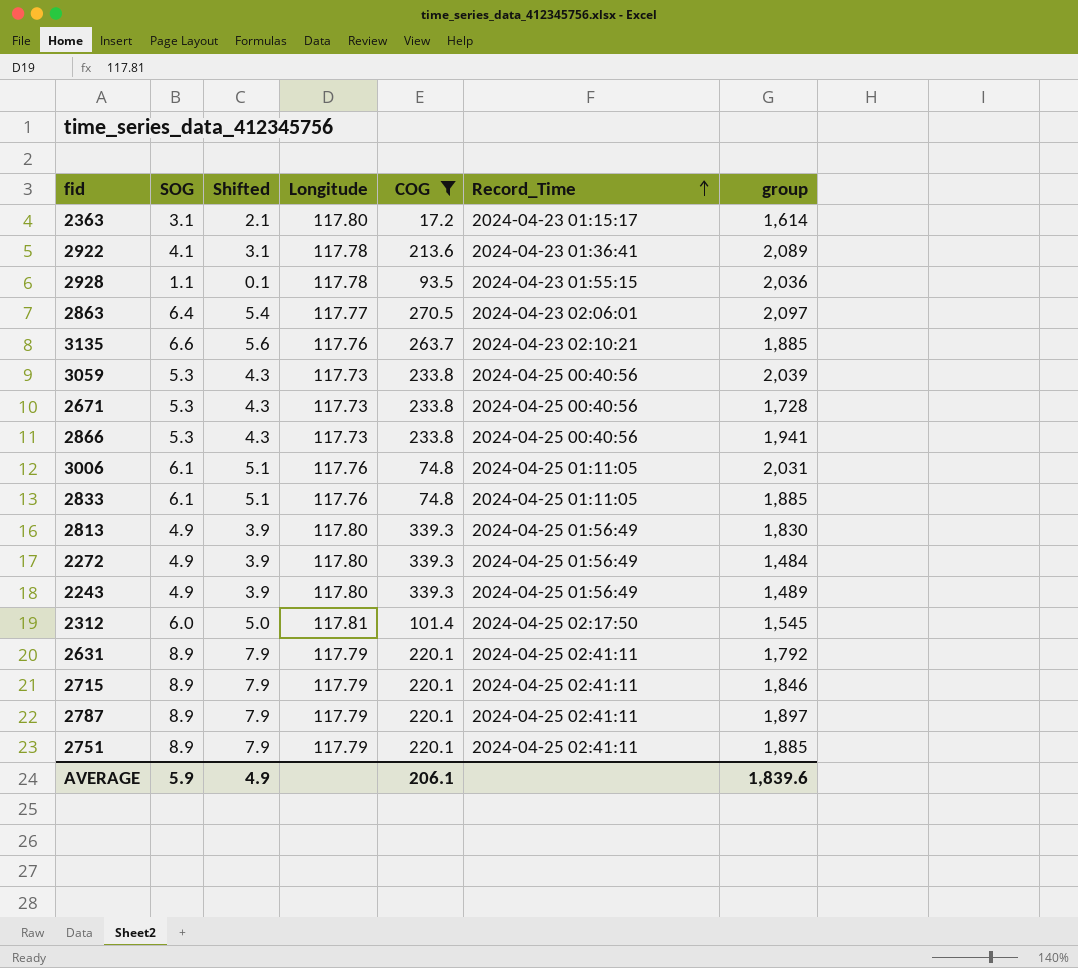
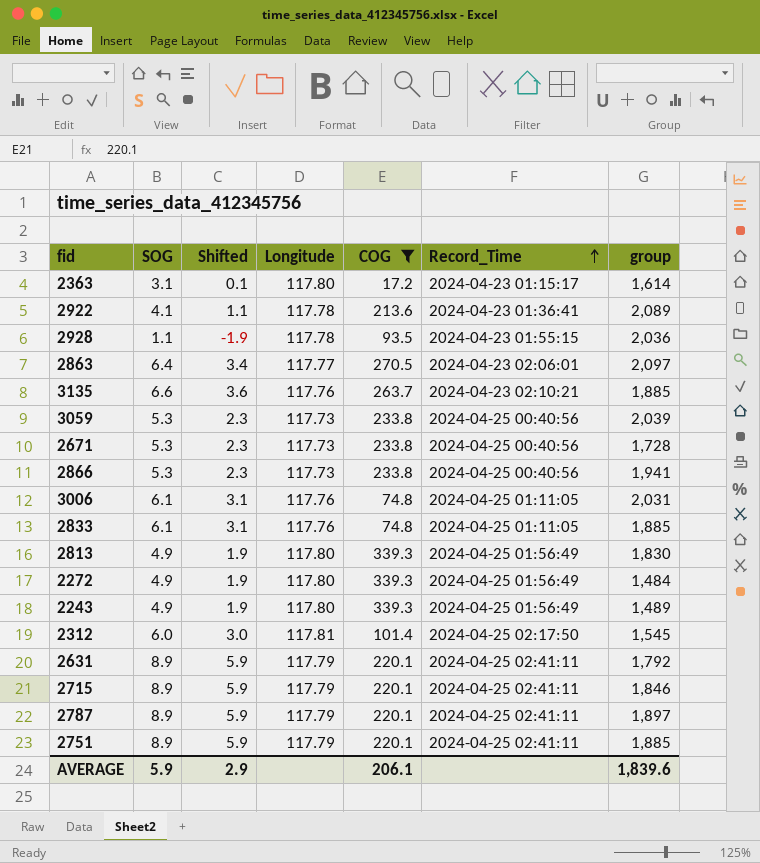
column Shifted | formula: [SOG] - 1 -> [SOG] - 3
AVERAGE | Shifted: 4.9 -> 2.9

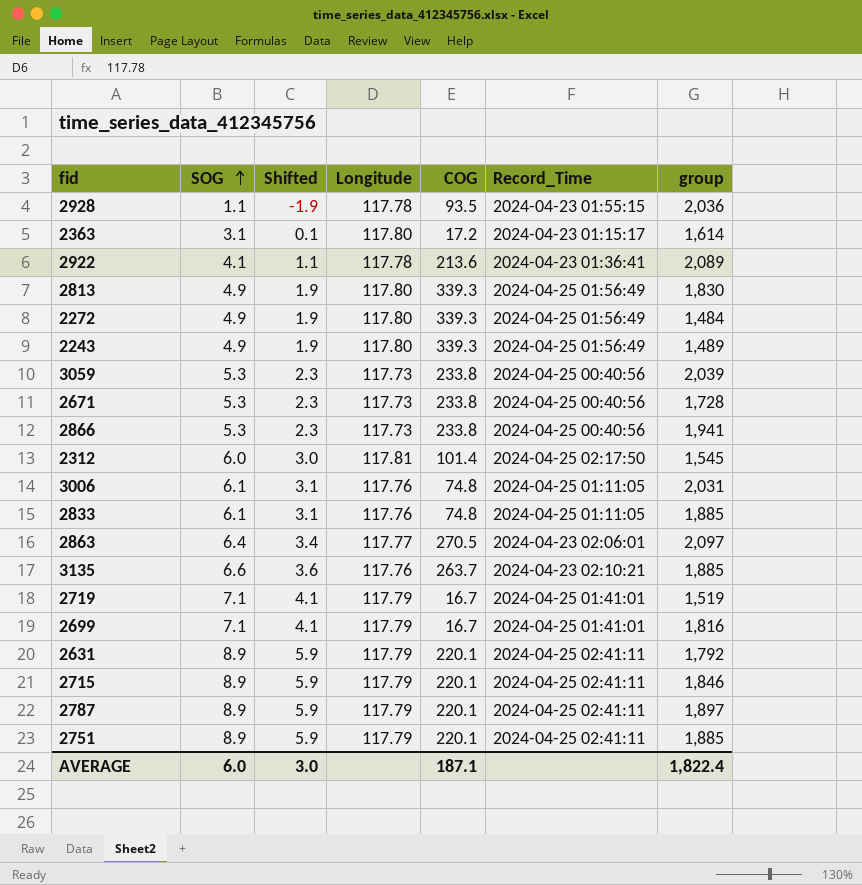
filter: COG != 16.7 -> none
row order: Record_Time ascending -> SOG ascending
AVERAGE | SOG: 5.9 -> 6.0
AVERAGE | Shifted: 2.9 -> 3.0
AVERAGE | COG: 206.1 -> 187.1
AVERAGE | group: 1,839.6 -> 1,822.4

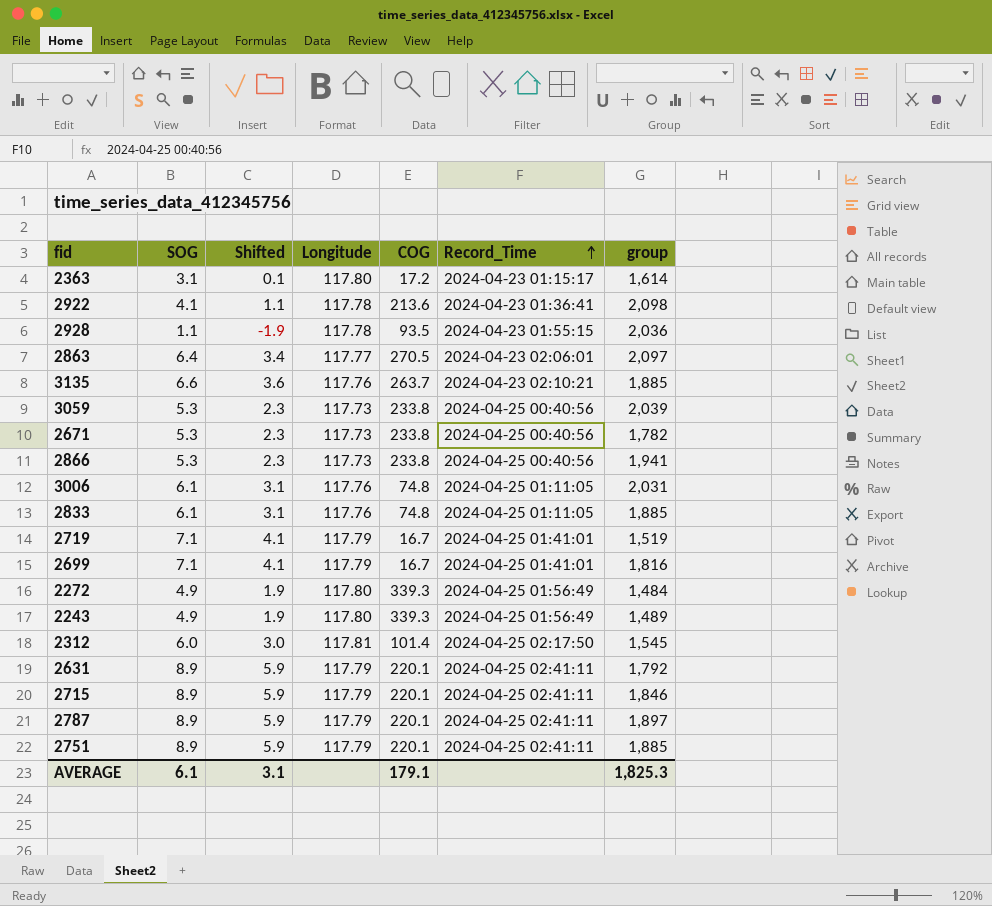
row order: SOG ascending -> Record_Time ascending
row 2813: 4.9 | 1.9 | 117.80 | 339.3 | 2024-04-25 01:56:49 | 1,830 -> none
2922 | group: 2,089 -> 2,098
2671 | group: 1,728 -> 1,782
AVERAGE | SOG: 6.0 -> 6.1
AVERAGE | Shifted: 3.0 -> 3.1
AVERAGE | COG: 187.1 -> 179.1
AVERAGE | group: 1,822.4 -> 1,825.3

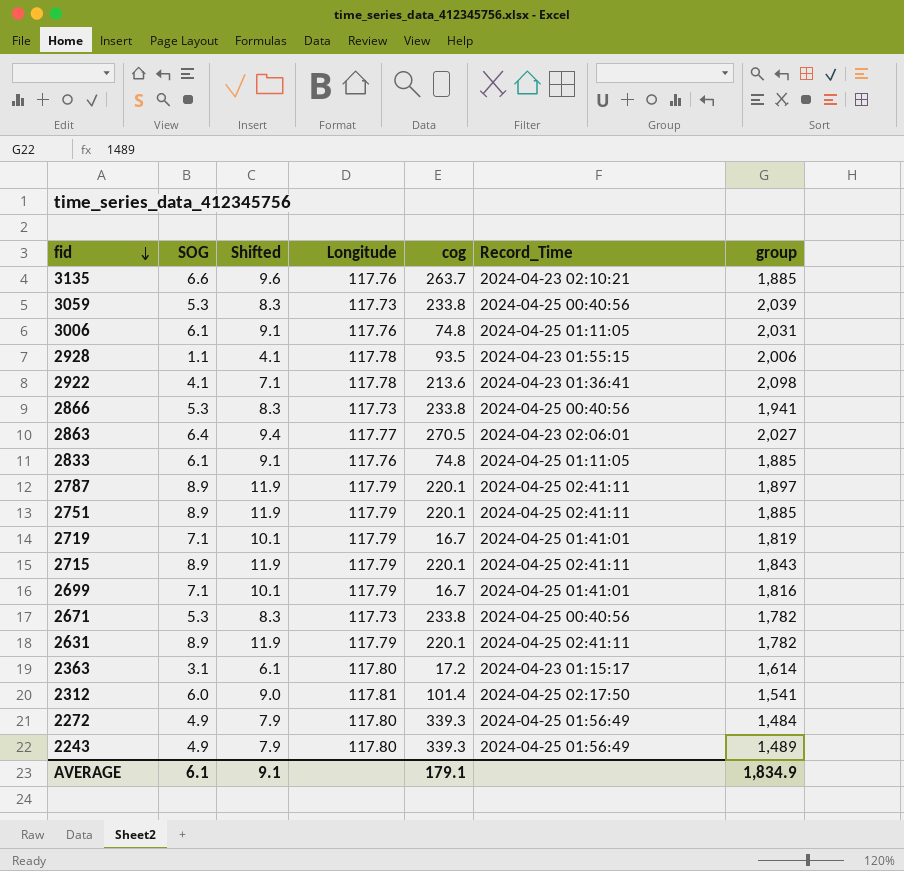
row order: Record_Time ascending -> fid descending
column Shifted | formula: [SOG] - 3 -> [SOG] + 3
column name: COG -> cog
2928 | group: 2,036 -> 2,006
2863 | group: 2,097 -> 2,027
2719 | group: 1,519 -> 1,819
2715 | group: 1,846 -> 1,843
2631 | group: 1,792 -> 1,782
2312 | group: 1,545 -> 1,541
AVERAGE | Shifted: 3.1 -> 9.1
AVERAGE | group: 1,825.3 -> 1,834.9

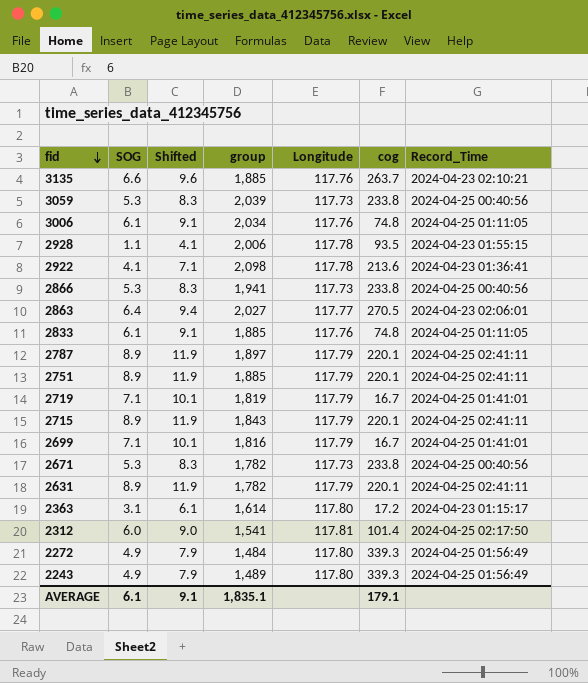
column group | position: 7 -> 4
3006 | group: 2,031 -> 2,034
AVERAGE | group: 1,834.9 -> 1,835.1

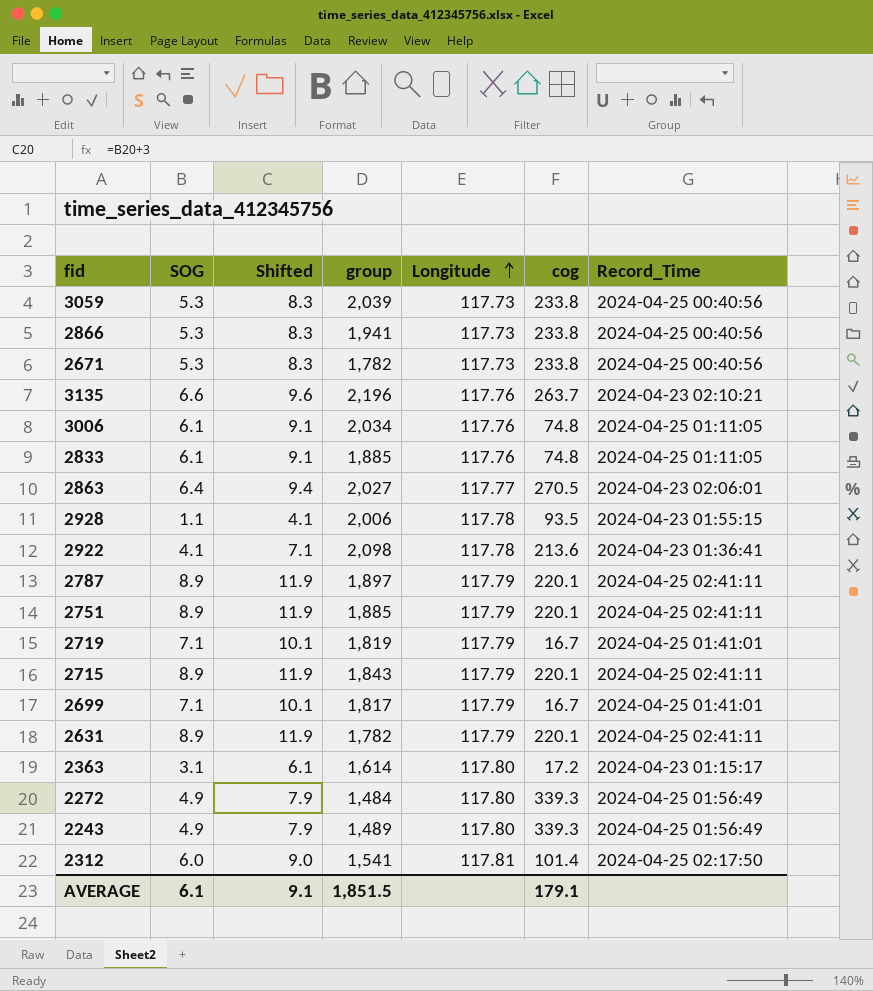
row order: fid descending -> Longitude ascending
3135 | group: 1,885 -> 2,196
2699 | group: 1,816 -> 1,817
AVERAGE | group: 1,835.1 -> 1,851.5

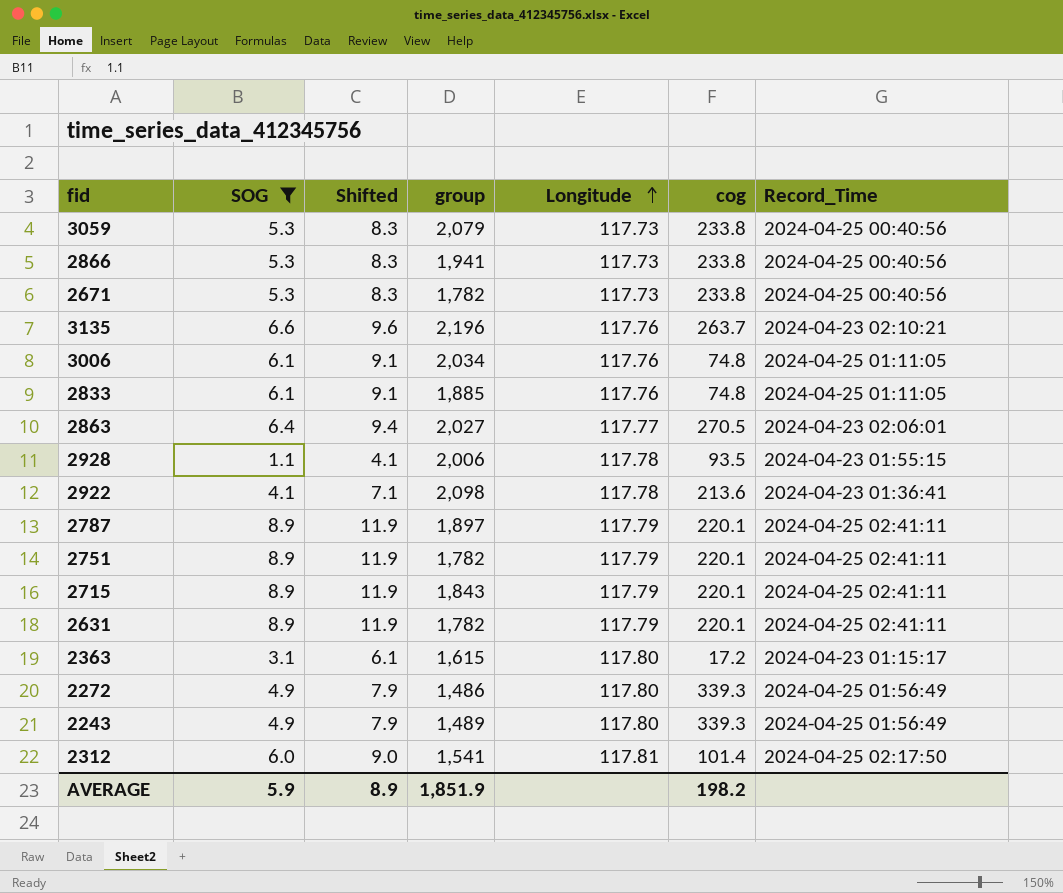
filter: none -> SOG != 7.1
3059 | group: 2,039 -> 2,079
2751 | group: 1,885 -> 1,782
2363 | group: 1,614 -> 1,615
2272 | group: 1,484 -> 1,486
AVERAGE | SOG: 6.1 -> 5.9
AVERAGE | Shifted: 9.1 -> 8.9
AVERAGE | group: 1,851.5 -> 1,851.9
AVERAGE | cog: 179.1 -> 198.2

